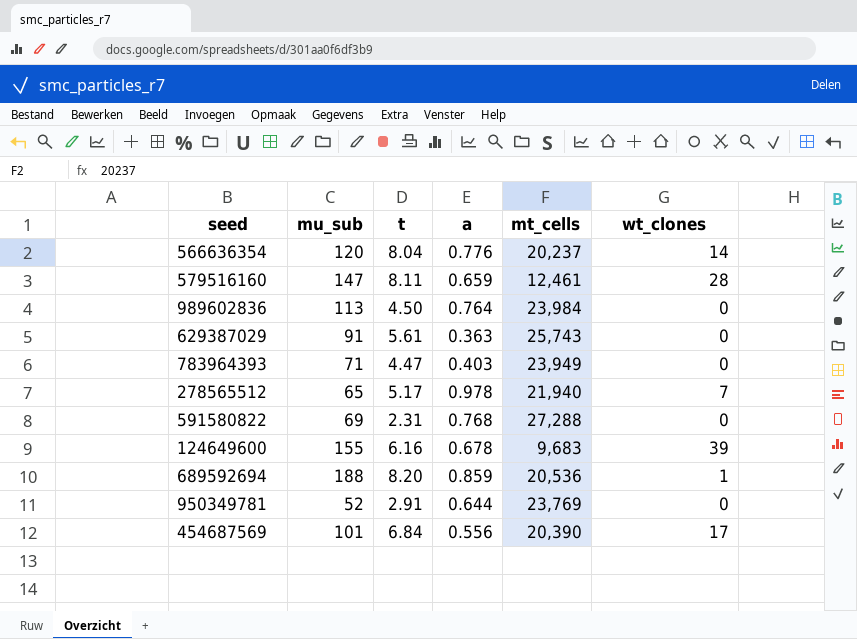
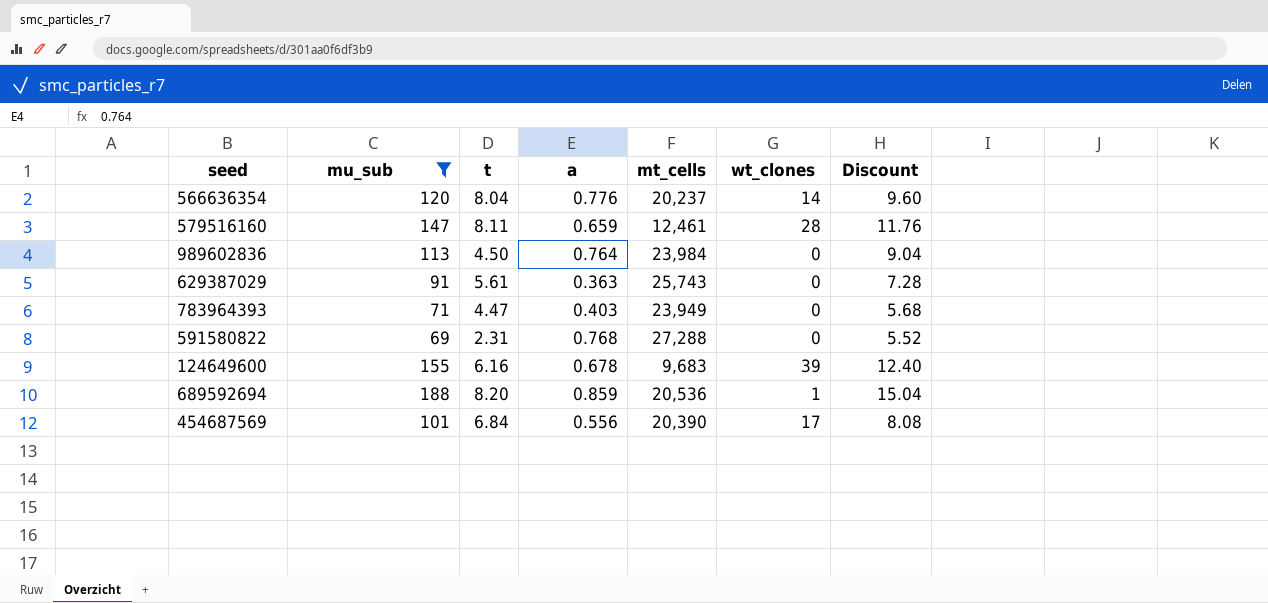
filter: none -> mu_sub >= 69
column Discount | formula: none -> [mu_sub] * 0.08

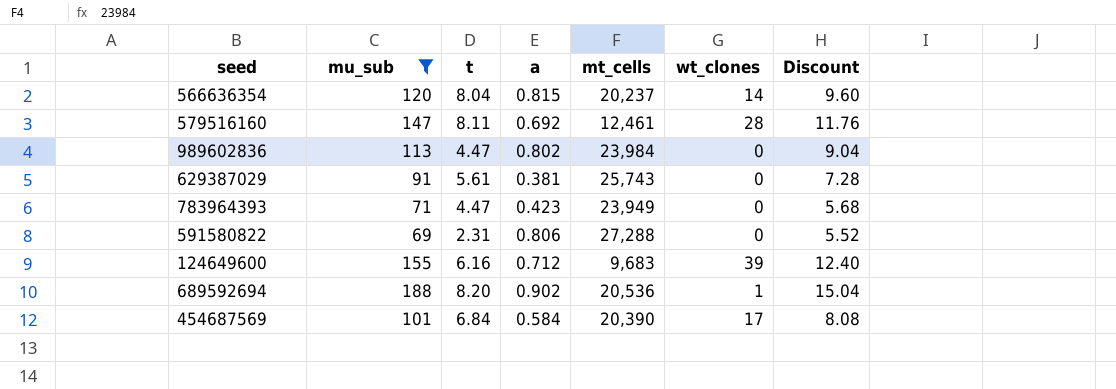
566636354 | a: 0.776 -> 0.815
579516160 | a: 0.659 -> 0.692
989602836 | t: 4.50 -> 4.47
989602836 | a: 0.764 -> 0.802
629387029 | a: 0.363 -> 0.381
783964393 | a: 0.403 -> 0.423
591580822 | a: 0.768 -> 0.806
124649600 | a: 0.678 -> 0.712
689592694 | a: 0.859 -> 0.902
454687569 | a: 0.556 -> 0.584

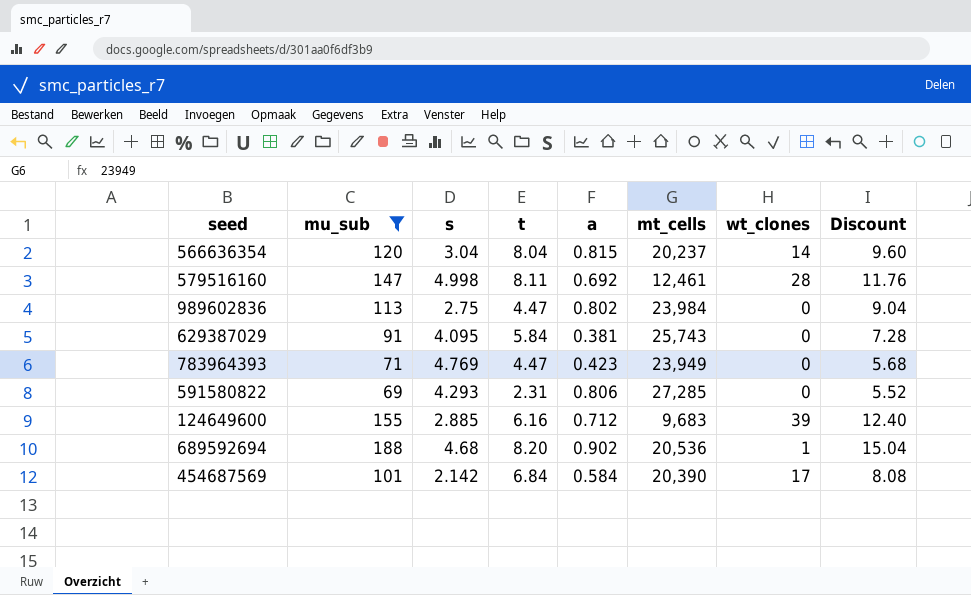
column s | position: none -> 3
629387029 | t: 5.61 -> 5.84
591580822 | mt_cells: 27,288 -> 27,285

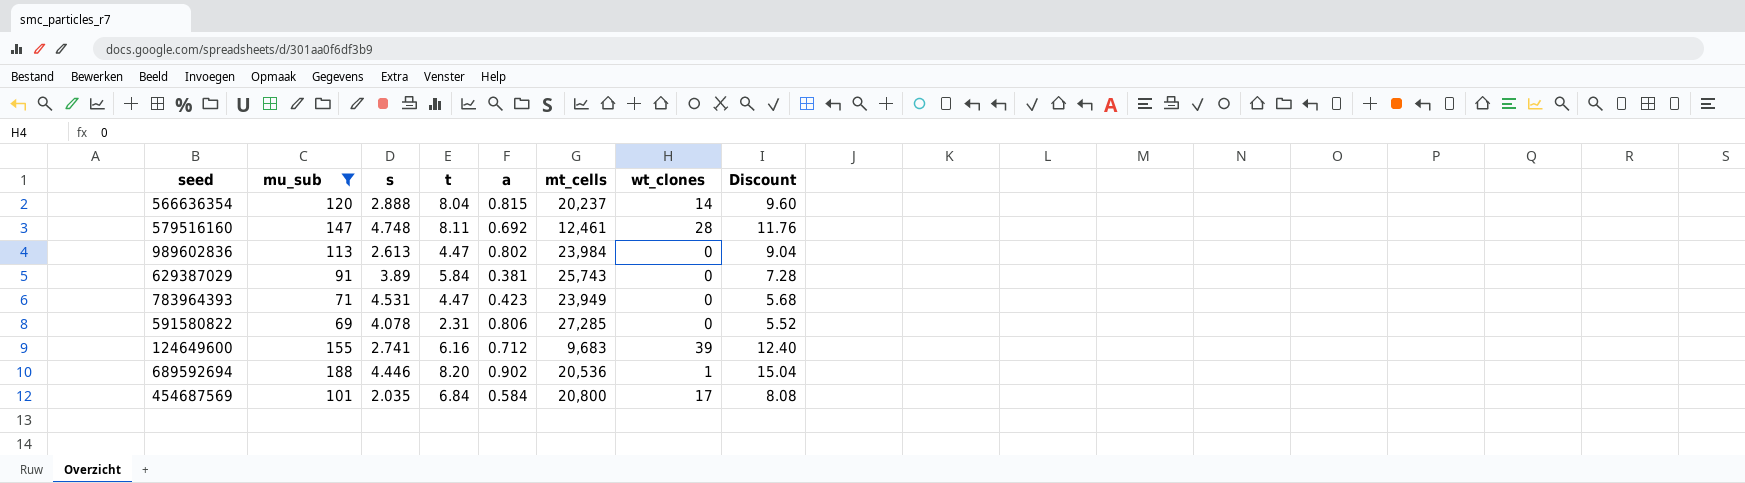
566636354 | s: 3.04 -> 2.888
579516160 | s: 4.998 -> 4.748
989602836 | s: 2.75 -> 2.613
629387029 | s: 4.095 -> 3.89
783964393 | s: 4.769 -> 4.531
591580822 | s: 4.293 -> 4.078
124649600 | s: 2.885 -> 2.741
689592694 | s: 4.68 -> 4.446
454687569 | s: 2.142 -> 2.035
454687569 | mt_cells: 20,390 -> 20,800

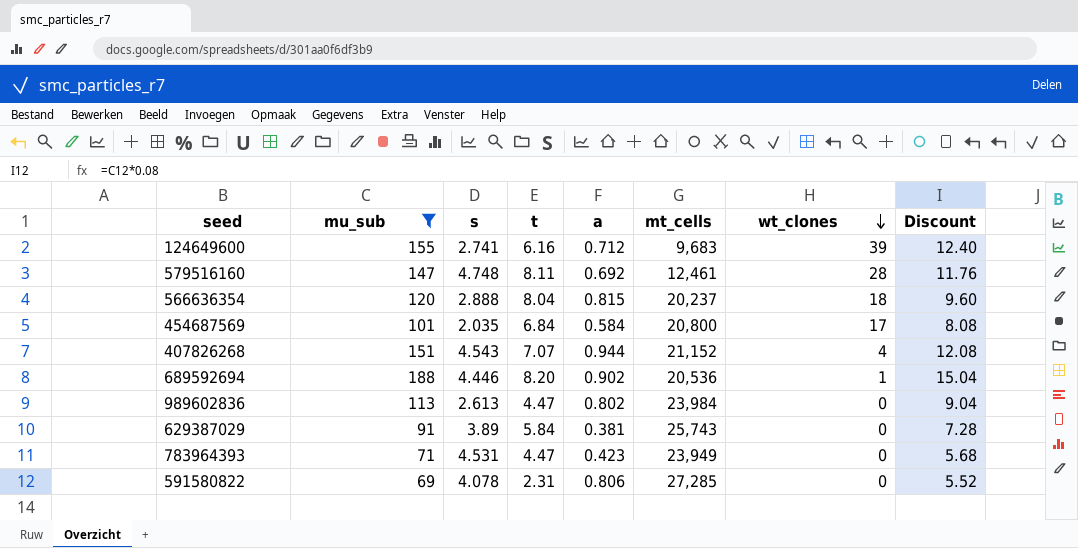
row order: none -> wt_clones descending
566636354 | wt_clones: 14 -> 18
row 407826268: none -> 151 | 4.543 | 7.07 | 0.944 | 21,152 | 4 | 12.08

